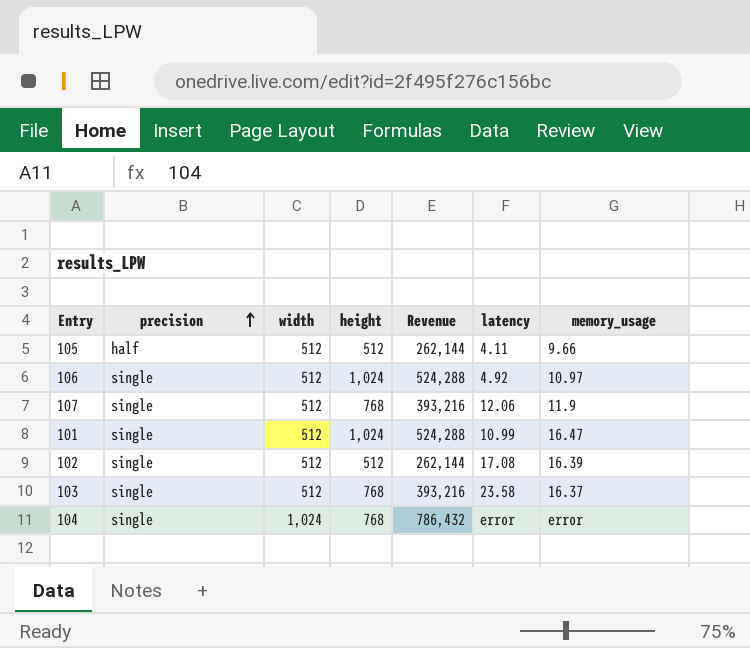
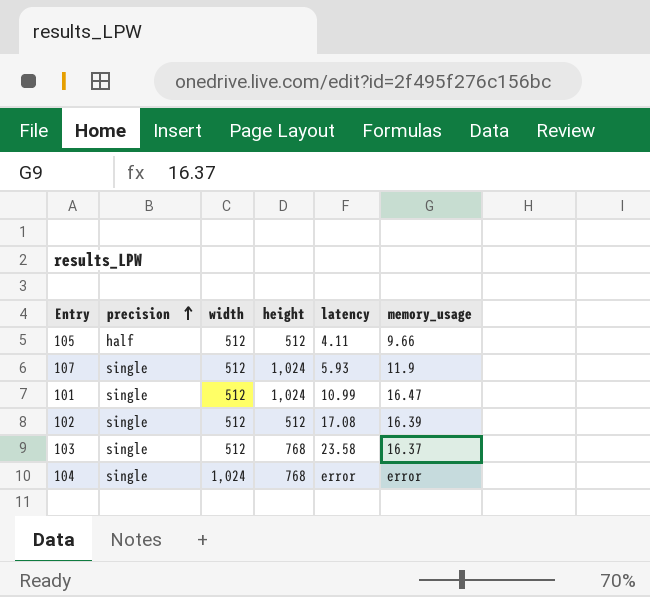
column Revenue | formula: [width] * [height] -> none
row 106: single | 512 | 1,024 | 524,288 | 4.92 | 10.97 -> none
107 | height: 768 -> 1,024
107 | latency: 12.06 -> 5.93

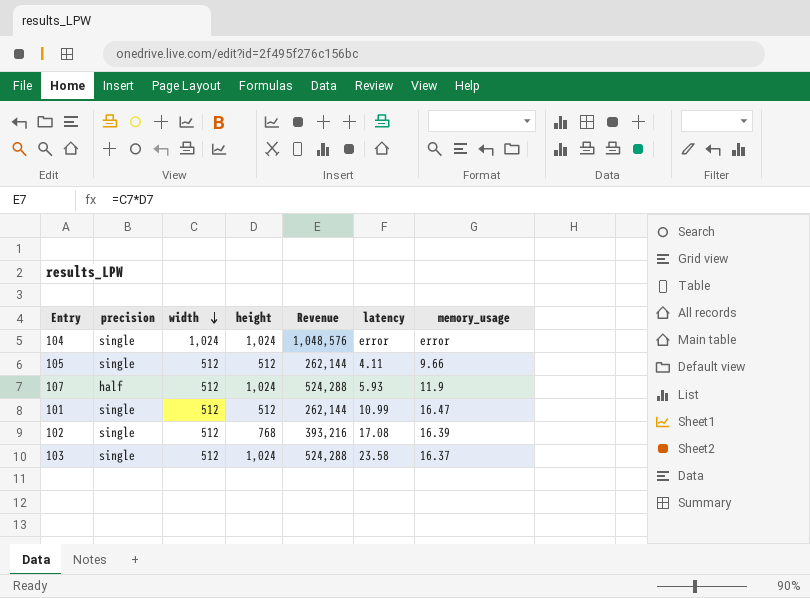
row order: precision ascending -> width descending
column Revenue | formula: none -> [width] * [height]
104 | height: 768 -> 1,024
105 | precision: half -> single
107 | precision: single -> half
101 | height: 1,024 -> 512
102 | height: 512 -> 768
103 | height: 768 -> 1,024

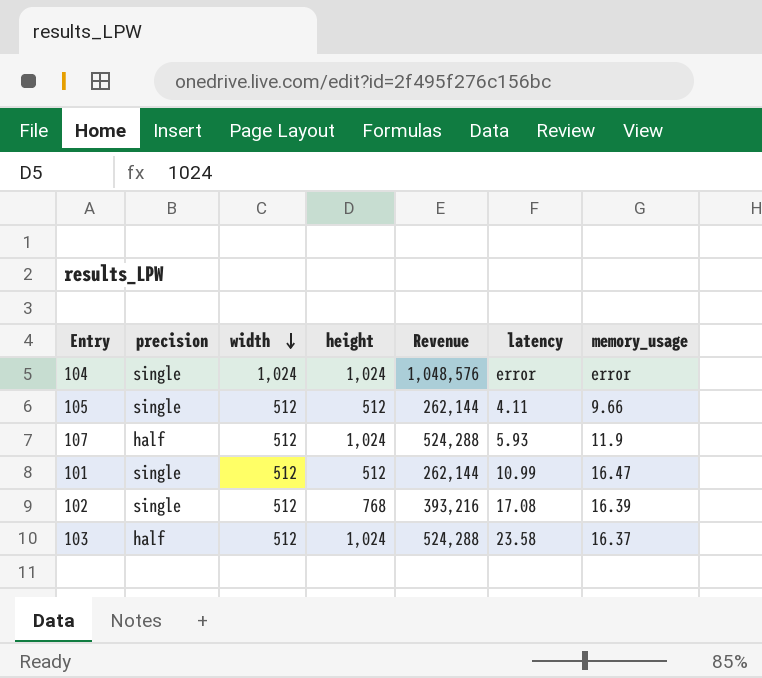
103 | precision: single -> half

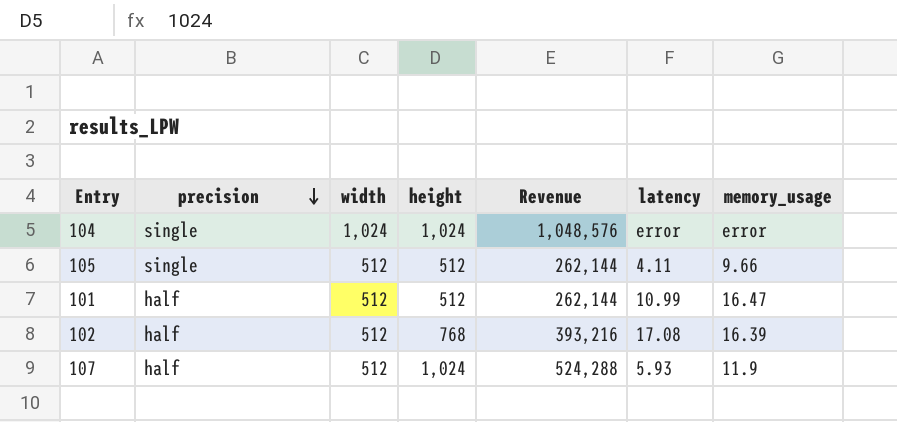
row order: width descending -> precision descending
row 103: half | 512 | 1,024 | 524,288 | 23.58 | 16.37 -> none
101 | precision: single -> half
102 | precision: single -> half

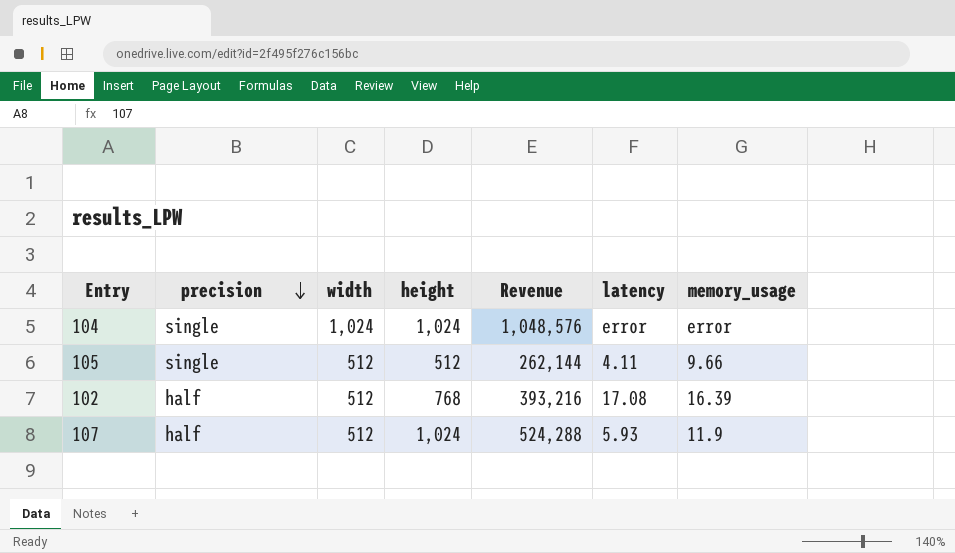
row 101: half | 512 | 512 | 262,144 | 10.99 | 16.47 -> none

